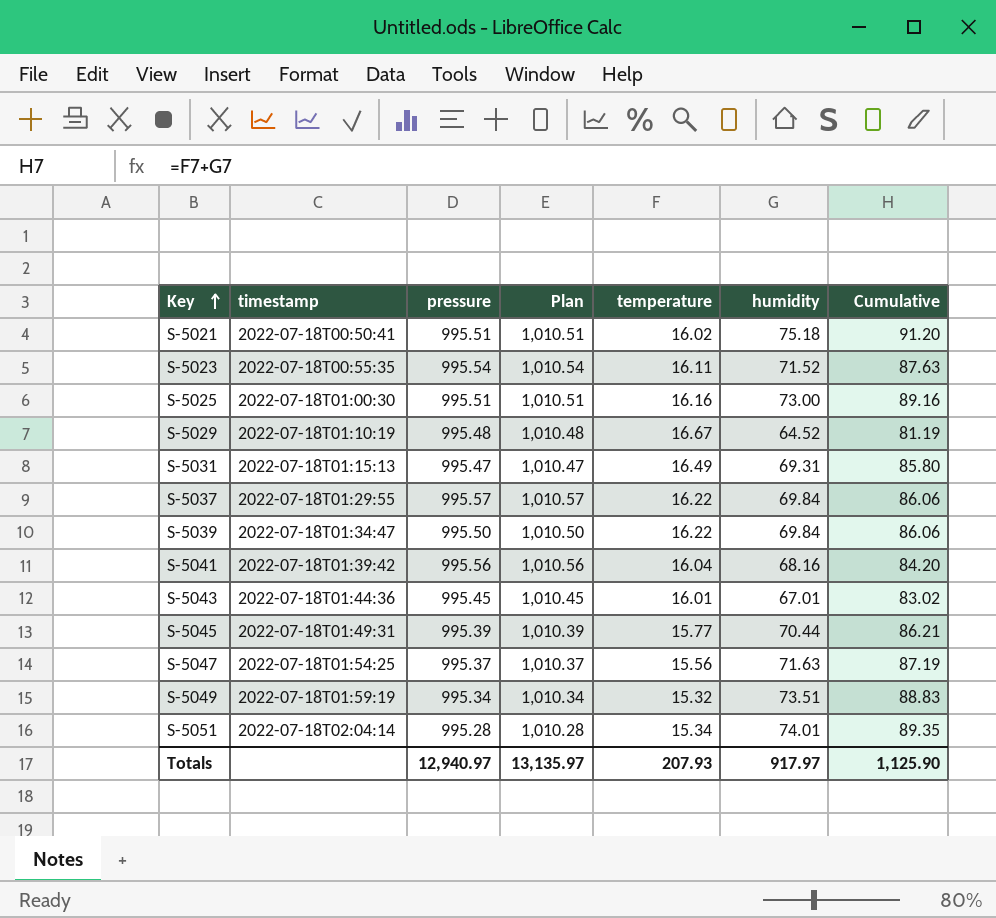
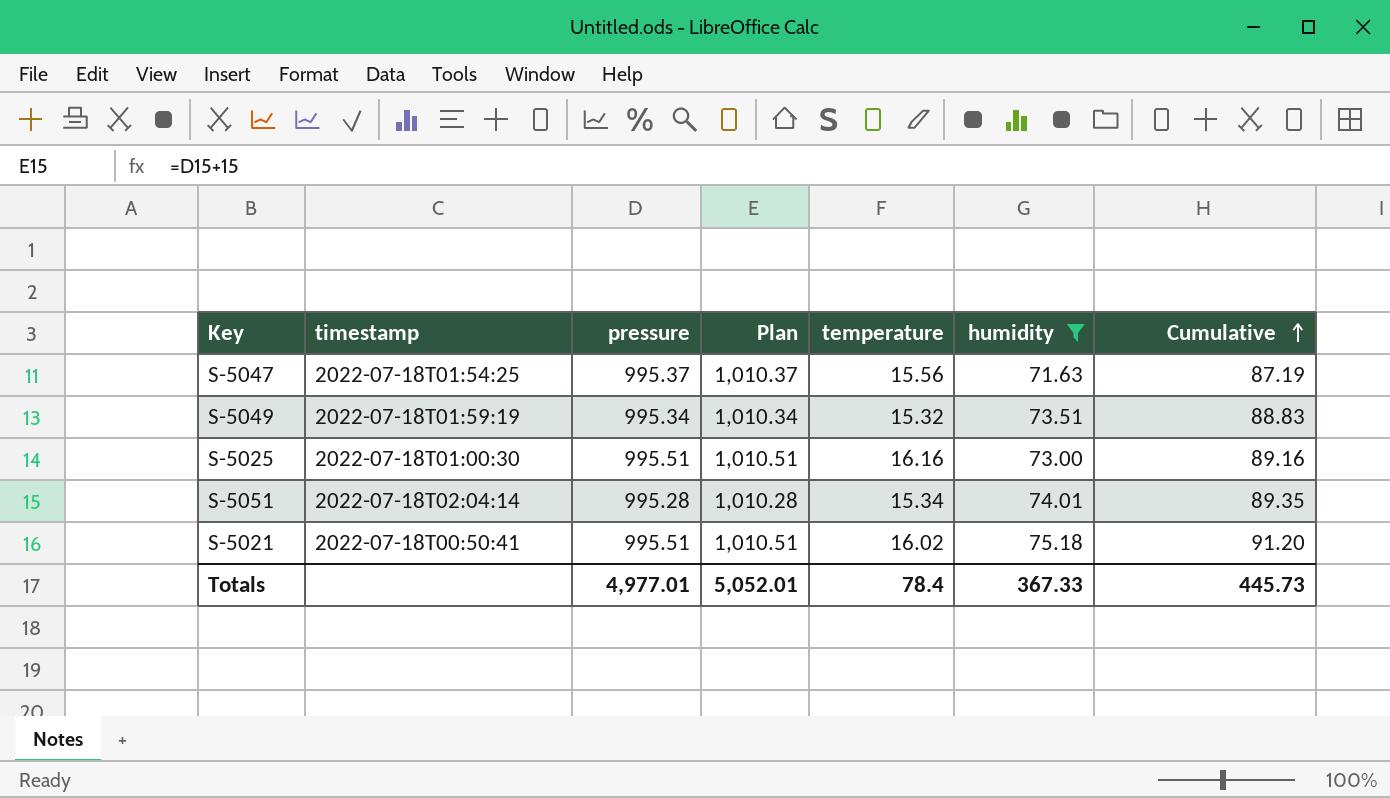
filter: none -> humidity >= 71.63
row order: Key ascending -> Cumulative ascending
Totals | pressure: 12,940.97 -> 4,977.01
Totals | Plan: 13,135.97 -> 5,052.01
Totals | temperature: 207.93 -> 78.4
Totals | humidity: 917.97 -> 367.33
Totals | Cumulative: 1,125.90 -> 445.73

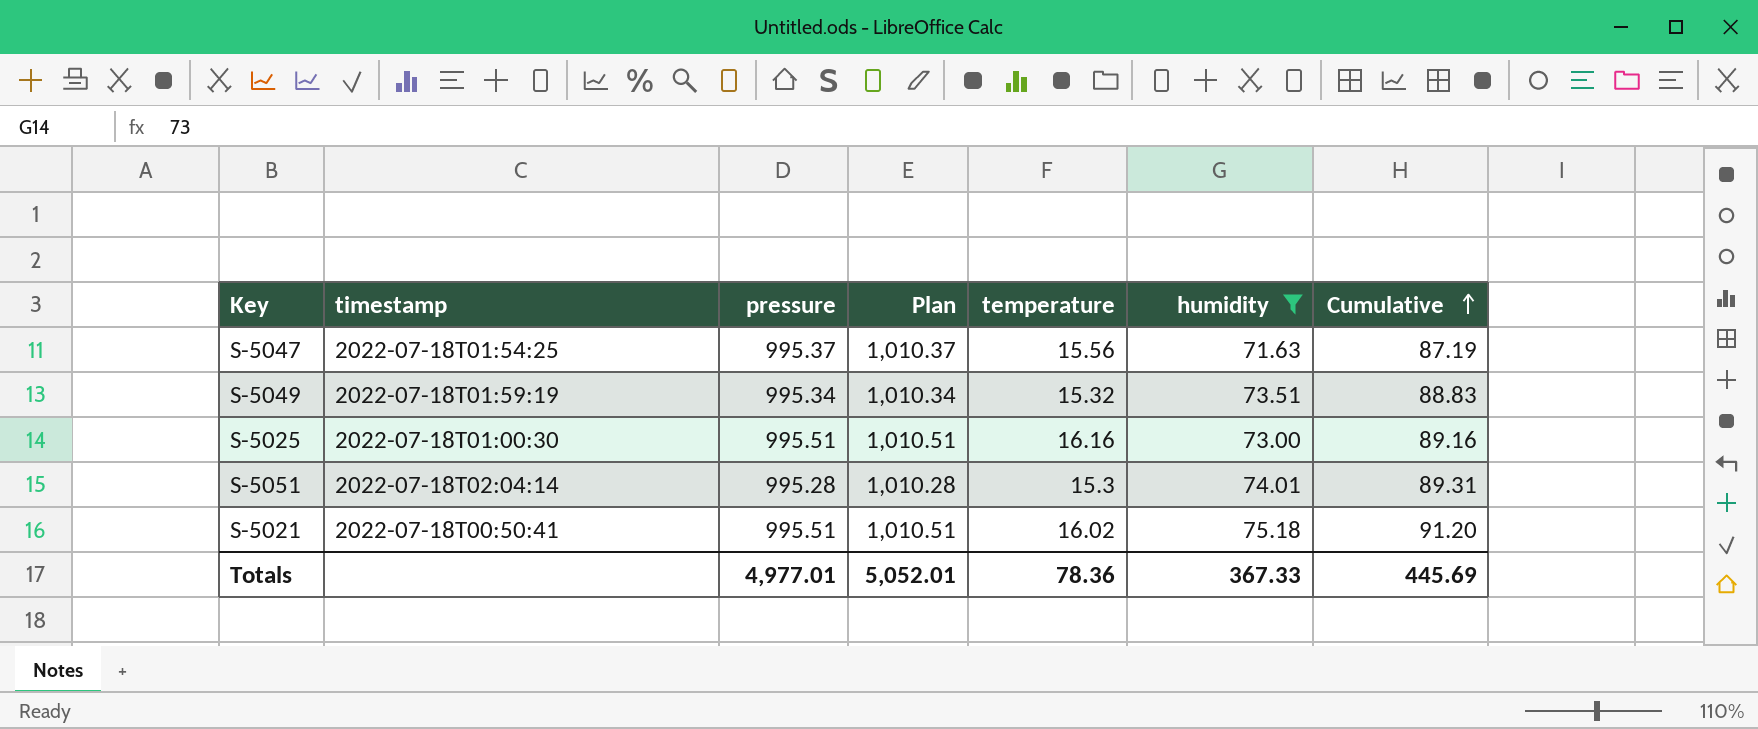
S-5051 | temperature: 15.34 -> 15.3
S-5051 | Cumulative: 89.35 -> 89.31
Totals | temperature: 78.4 -> 78.36
Totals | Cumulative: 445.73 -> 445.69

